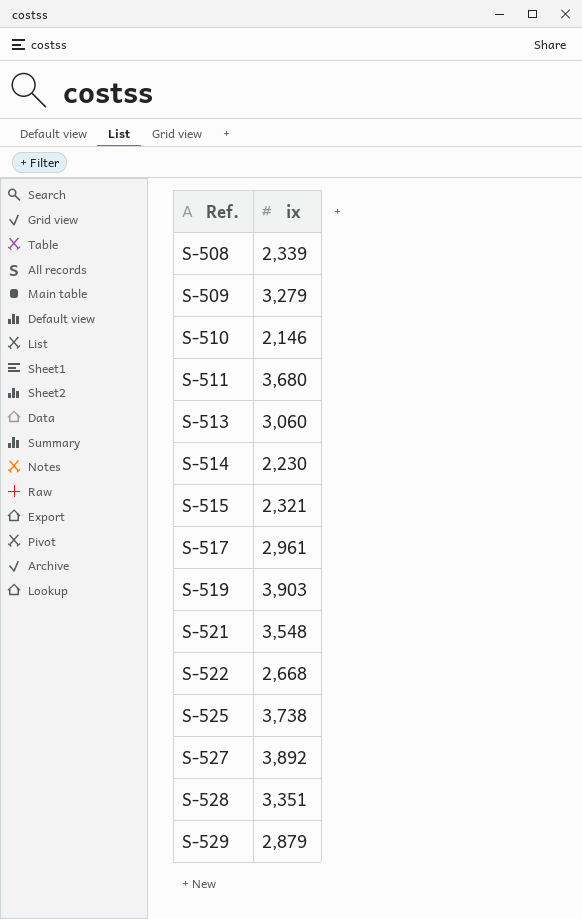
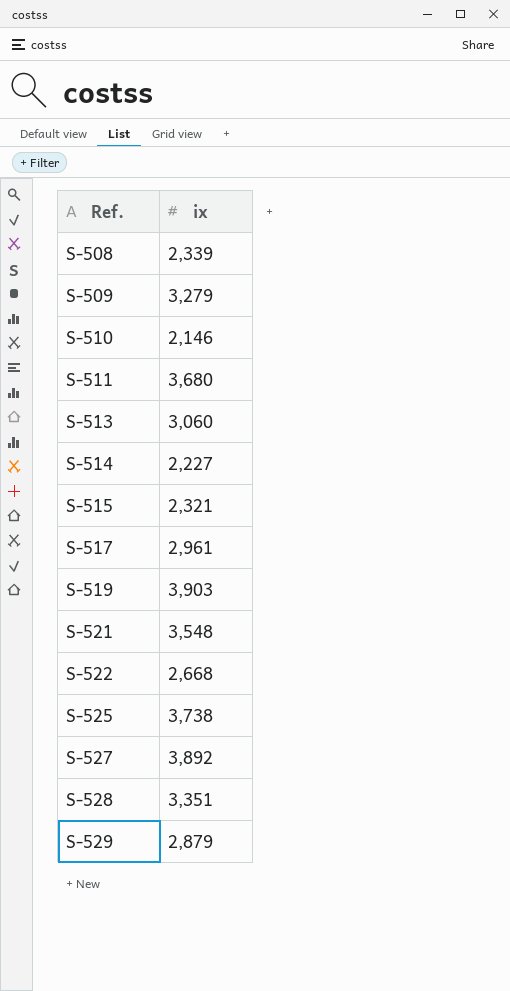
S-514 | ix: 2,230 -> 2,227

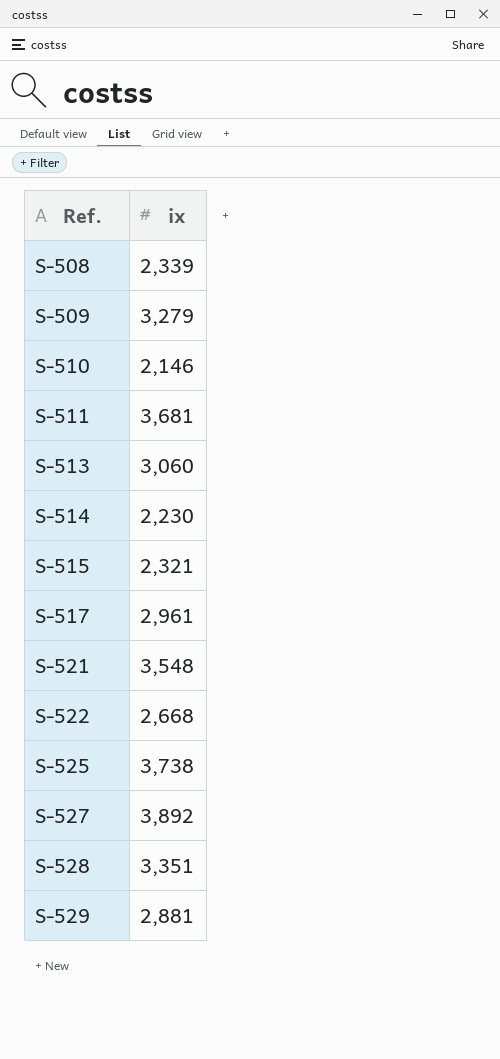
row S-519: 3,903 -> none
S-511 | ix: 3,680 -> 3,681
S-514 | ix: 2,227 -> 2,230
S-529 | ix: 2,879 -> 2,881

